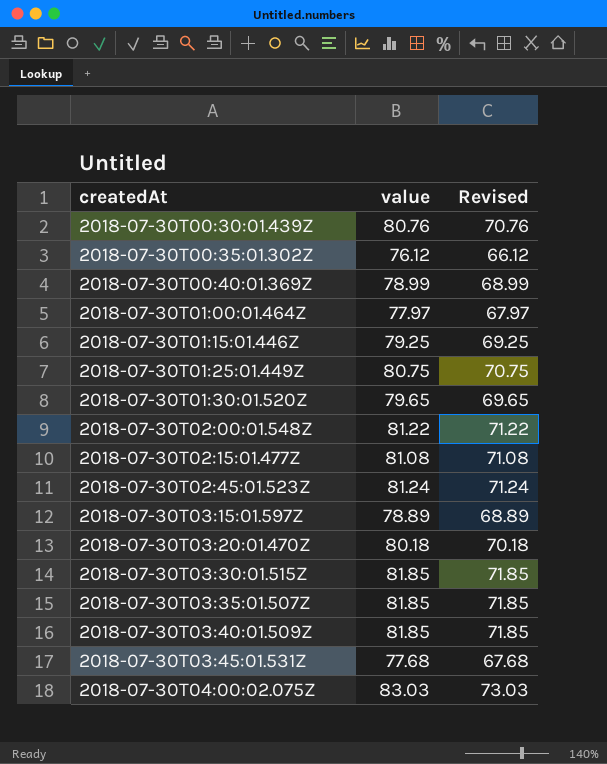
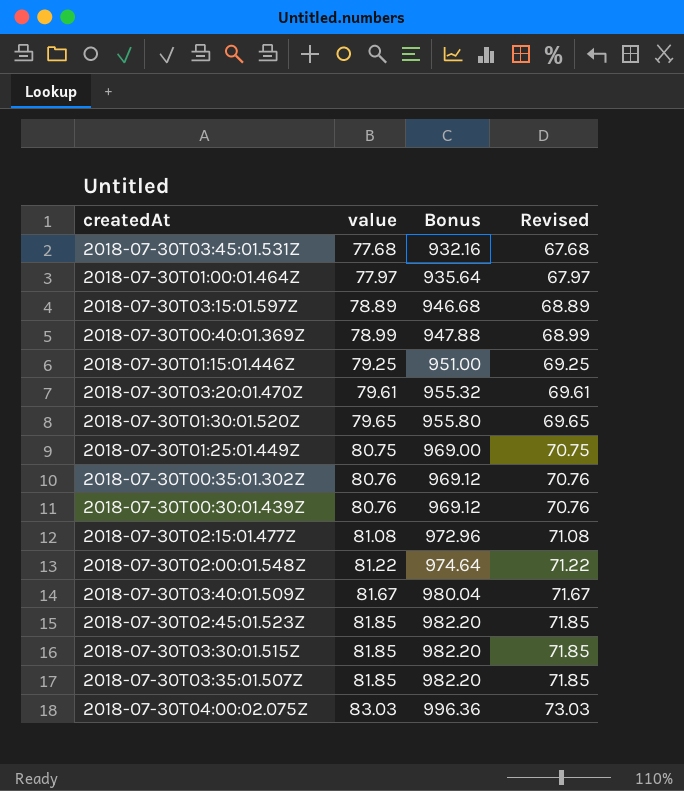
row order: createdAt ascending -> value ascending
column Bonus | formula: none -> [value] * 12
2018-07-30T03:20:01.470Z | value: 80.18 -> 79.61
2018-07-30T03:20:01.470Z | Revised: 70.18 -> 69.61
2018-07-30T00:35:01.302Z | value: 76.12 -> 80.76
2018-07-30T00:35:01.302Z | Revised: 66.12 -> 70.76
2018-07-30T03:40:01.509Z | value: 81.85 -> 81.67
2018-07-30T03:40:01.509Z | Revised: 71.85 -> 71.67
2018-07-30T02:45:01.523Z | value: 81.24 -> 81.85
2018-07-30T02:45:01.523Z | Revised: 71.24 -> 71.85

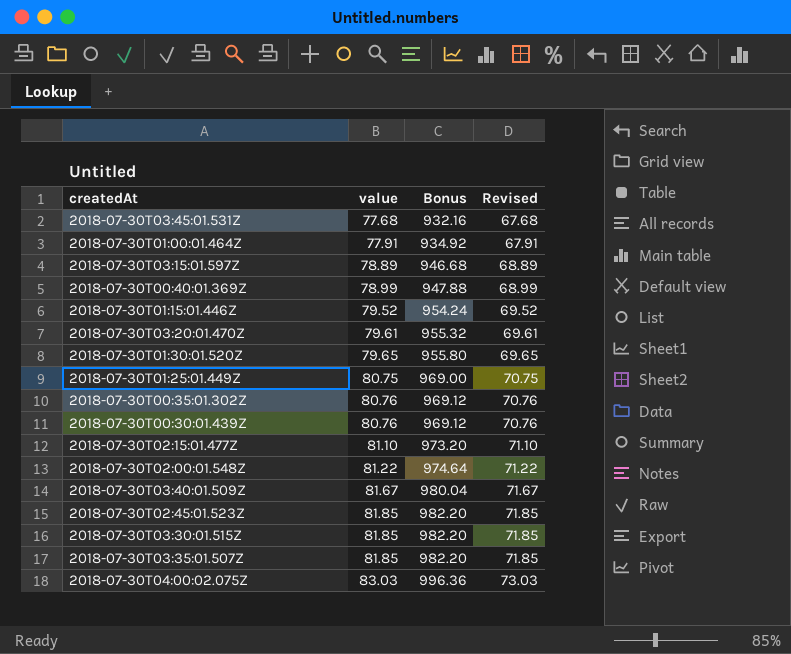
2018-07-30T01:00:01.464Z | value: 77.97 -> 77.91
2018-07-30T01:00:01.464Z | Bonus: 935.64 -> 934.92
2018-07-30T01:00:01.464Z | Revised: 67.97 -> 67.91
2018-07-30T01:15:01.446Z | value: 79.25 -> 79.52
2018-07-30T01:15:01.446Z | Bonus: 951.00 -> 954.24
2018-07-30T01:15:01.446Z | Revised: 69.25 -> 69.52
2018-07-30T02:15:01.477Z | value: 81.08 -> 81.10
2018-07-30T02:15:01.477Z | Bonus: 972.96 -> 973.20
2018-07-30T02:15:01.477Z | Revised: 71.08 -> 71.10

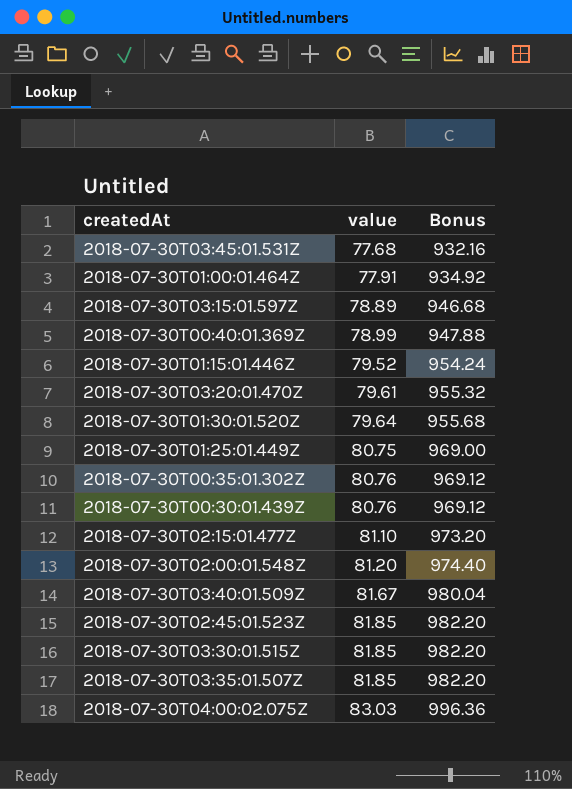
column Revised | formula: [value] - 10 -> none
2018-07-30T01:30:01.520Z | value: 79.65 -> 79.64
2018-07-30T01:30:01.520Z | Bonus: 955.80 -> 955.68
2018-07-30T02:00:01.548Z | value: 81.22 -> 81.20
2018-07-30T02:00:01.548Z | Bonus: 974.64 -> 974.40

